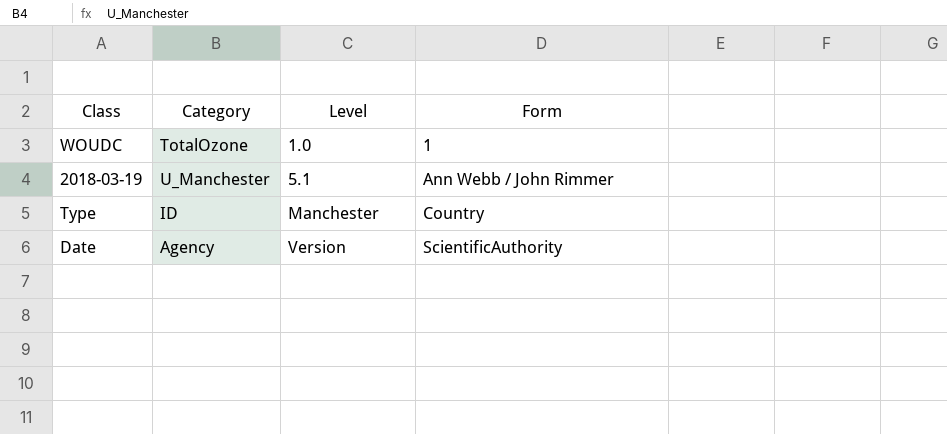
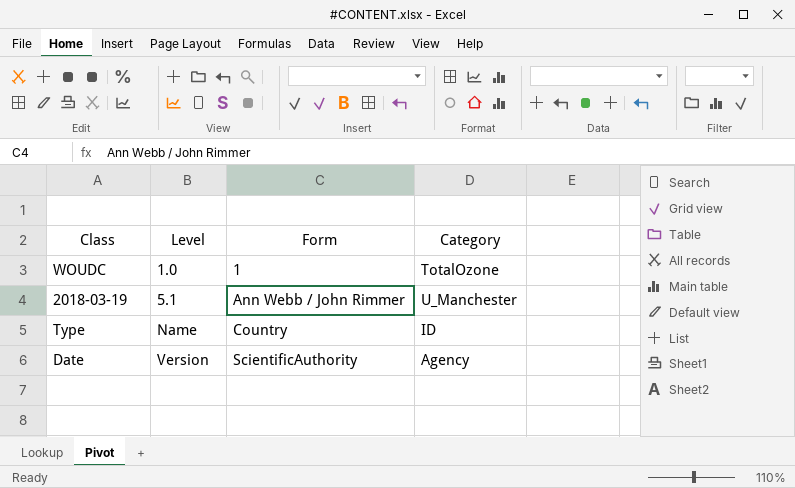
column Category | position: 2 -> 4
Type | Level: Manchester -> Name

